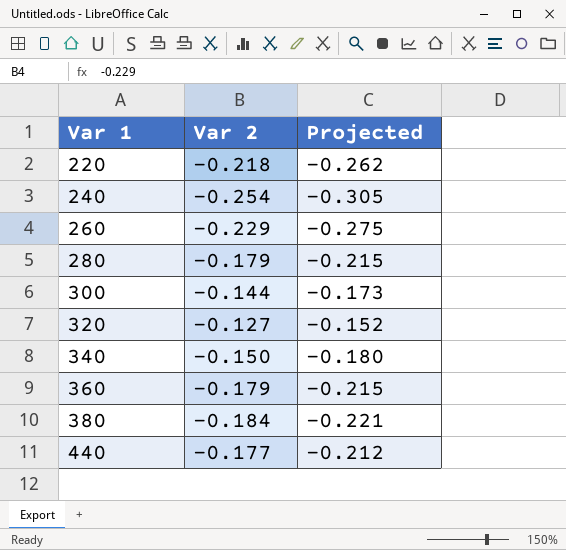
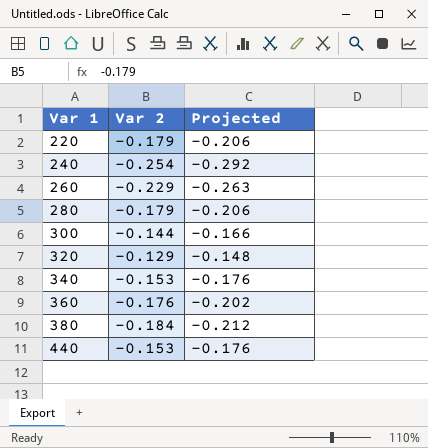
column Projected | formula: [Var 2] * 1.2 -> [Var 2] * 1.15
220 | Var 2: -0.218 -> -0.179
320 | Var 2: -0.127 -> -0.129
340 | Var 2: -0.150 -> -0.153
360 | Var 2: -0.179 -> -0.176
440 | Var 2: -0.177 -> -0.153

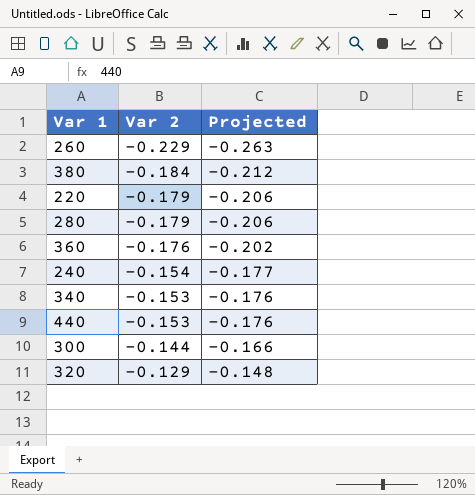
row order: Var 1 ascending -> Var 2 ascending
240 | Var 2: -0.254 -> -0.154
240 | Projected: -0.292 -> -0.177

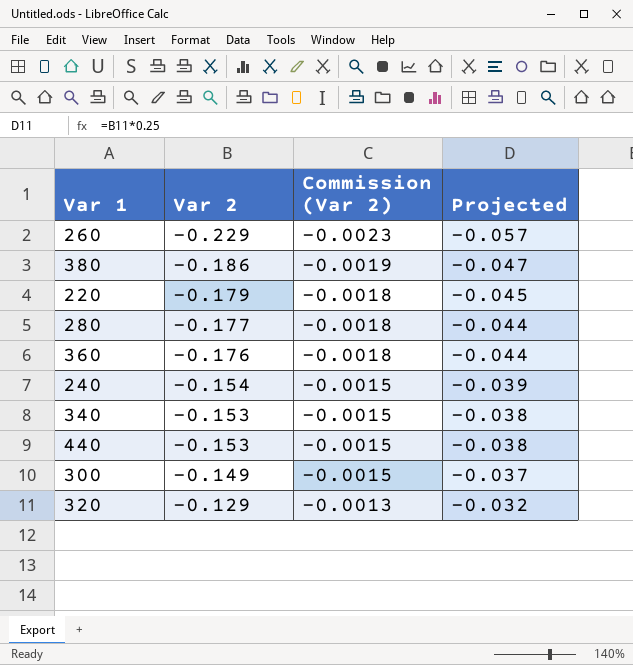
column Commission (Var 2) | formula: none -> [Var 2] * 0.01
column Projected | formula: [Var 2] * 1.15 -> [Var 2] * 0.25
380 | Var 2: -0.184 -> -0.186
280 | Var 2: -0.179 -> -0.177
300 | Var 2: -0.144 -> -0.149

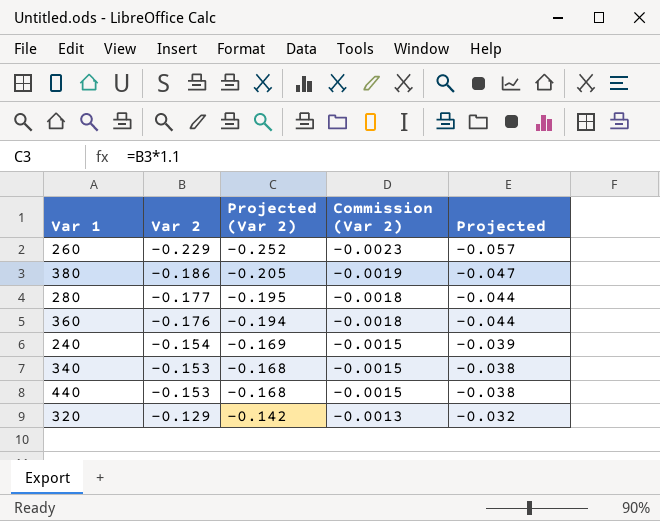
column Projected (Var 2) | formula: none -> [Var 2] * 1.1
row 220: -0.179 | -0.0018 | -0.045 -> none
row 300: -0.149 | -0.0015 | -0.037 -> none

